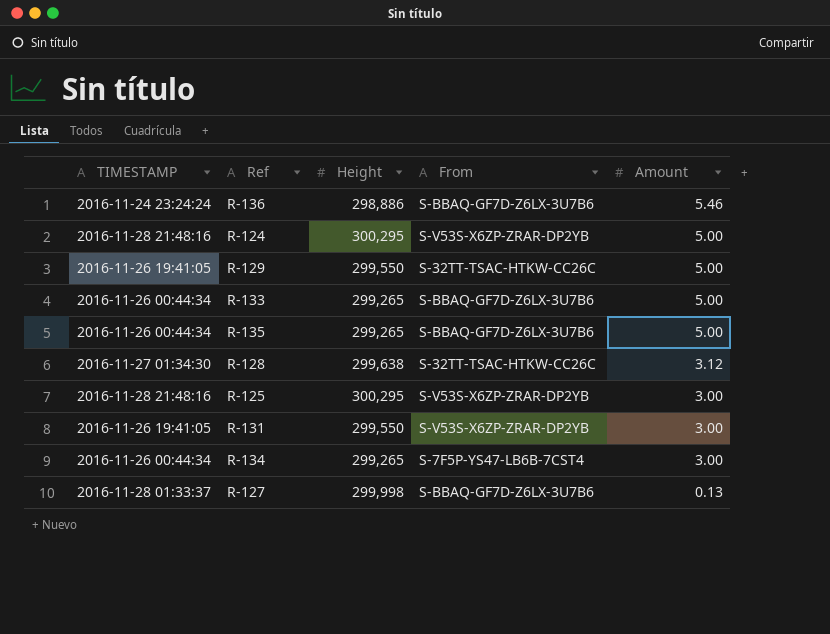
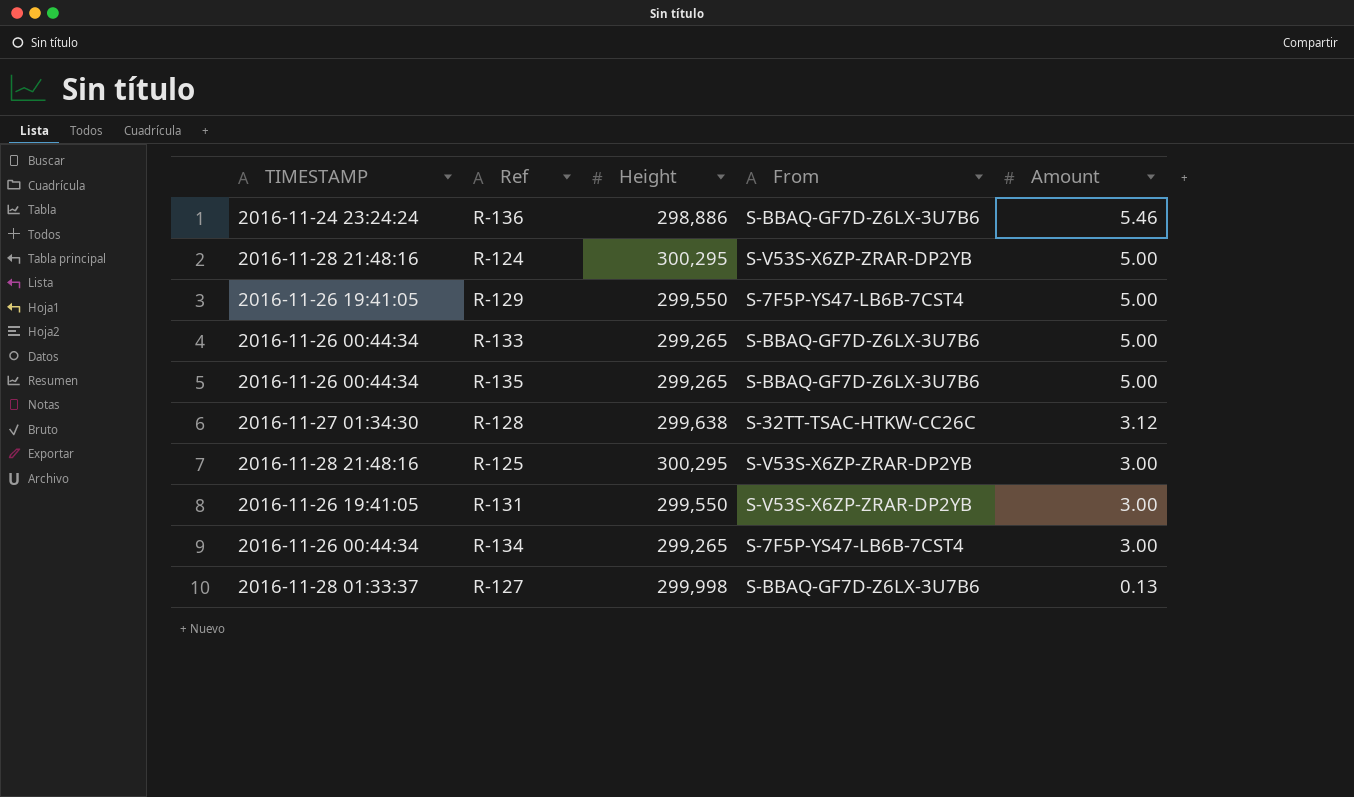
R-129 | From: S-32TT-TSAC-HTKW-CC26C -> S-7F5P-YS47-LB6B-7CST4

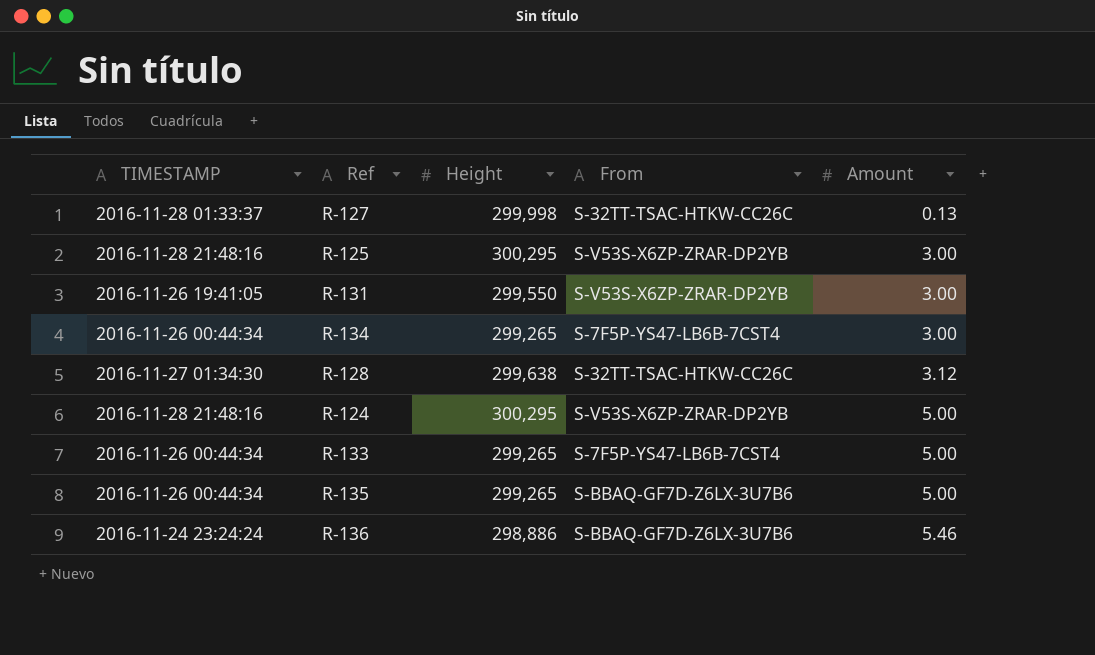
row order: Amount descending -> Amount ascending
row R-129: 2016-11-26 19:41:05 | 299,550 | S-7F5P-YS47-LB6B-7CST4 | 5.00 -> none
R-127 | From: S-BBAQ-GF7D-Z6LX-3U7B6 -> S-32TT-TSAC-HTKW-CC26C
R-133 | From: S-BBAQ-GF7D-Z6LX-3U7B6 -> S-7F5P-YS47-LB6B-7CST4

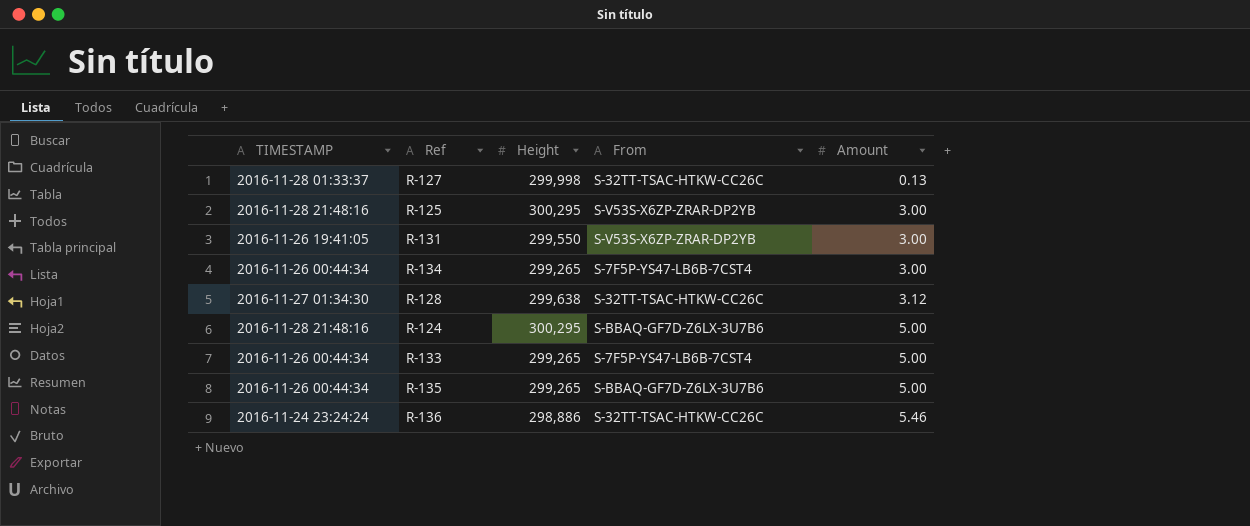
R-124 | From: S-V53S-X6ZP-ZRAR-DP2YB -> S-BBAQ-GF7D-Z6LX-3U7B6
R-136 | From: S-BBAQ-GF7D-Z6LX-3U7B6 -> S-32TT-TSAC-HTKW-CC26C

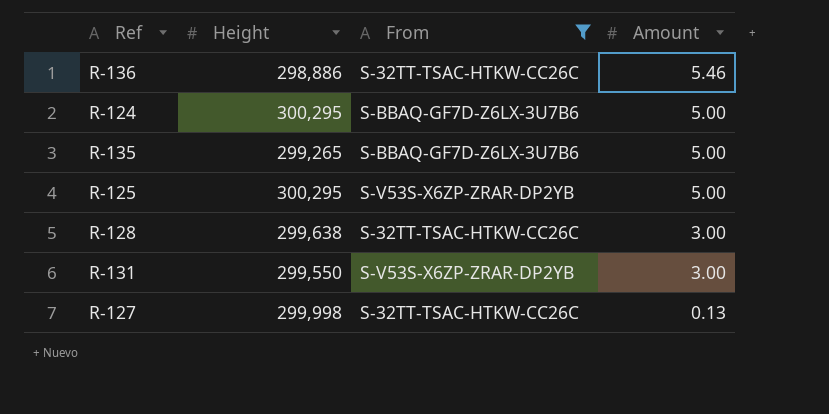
filter: none -> From != S-7F5P-YS47-LB6B-7CST4
row order: Amount ascending -> Amount descending
column TIMESTAMP | position: 1 -> none
R-125 | Amount: 3.00 -> 5.00
R-128 | Amount: 3.12 -> 3.00

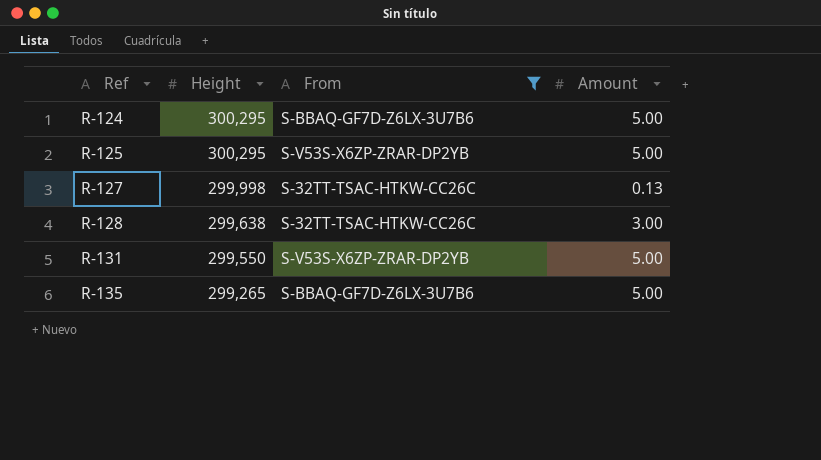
row order: Amount descending -> Ref ascending
row R-136: 298,886 | S-32TT-TSAC-HTKW-CC26C | 5.46 -> none
R-131 | Amount: 3.00 -> 5.00

